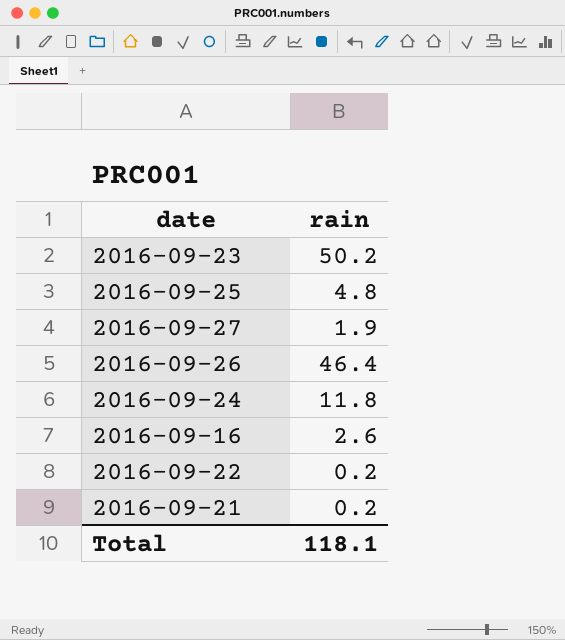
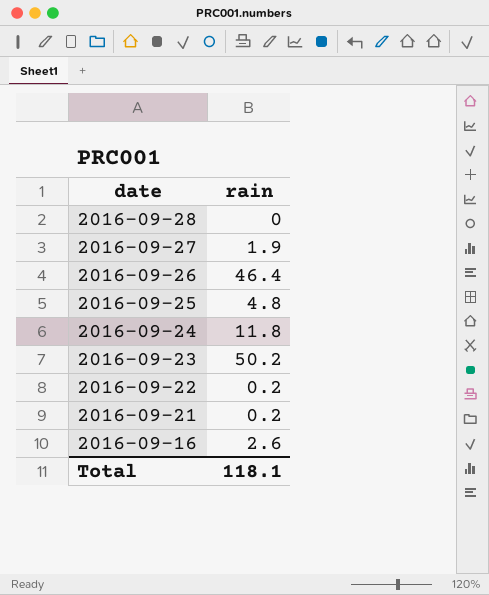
row order: none -> date descending
row 2016-09-28: none -> 0

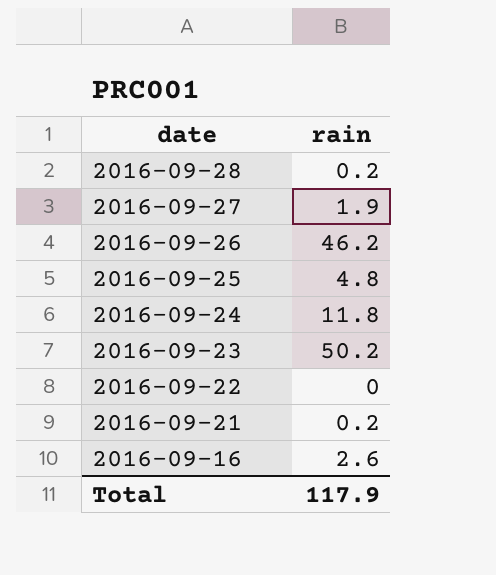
2016-09-28 | rain: 0 -> 0.2
2016-09-26 | rain: 46.4 -> 46.2
2016-09-22 | rain: 0.2 -> 0
Total | rain: 118.1 -> 117.9

